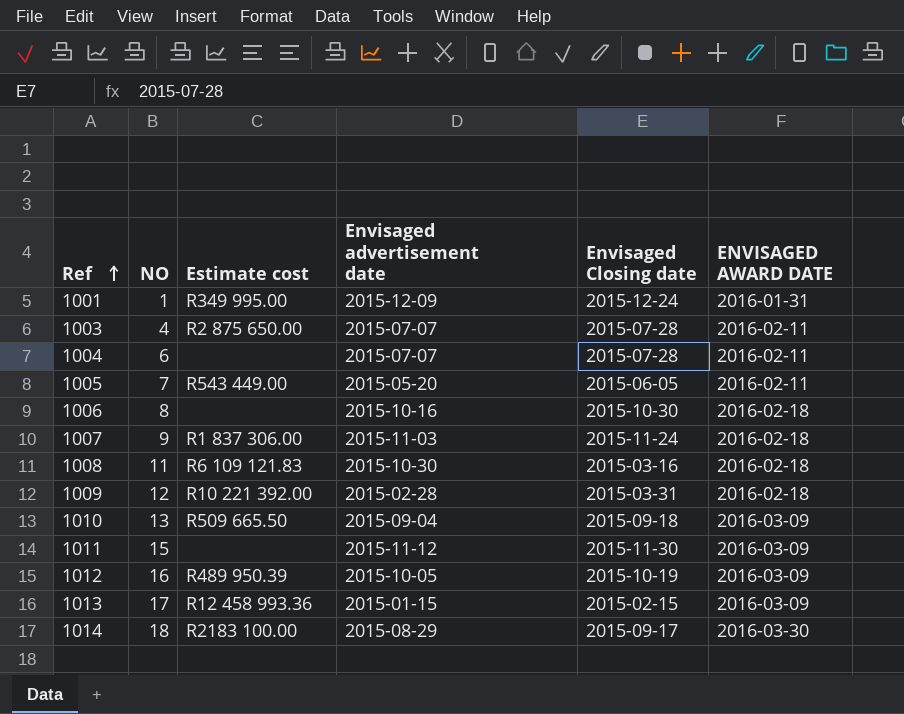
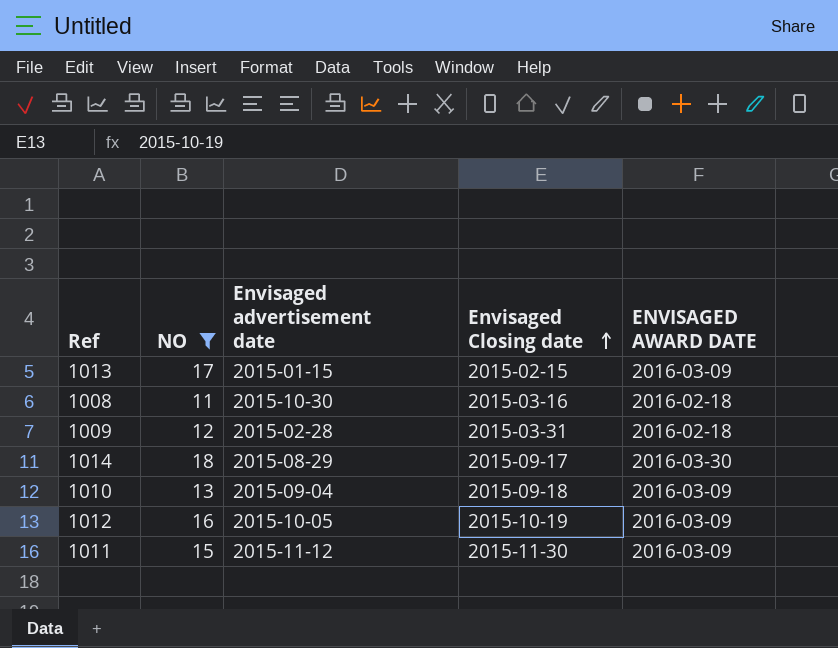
filter: none -> NO >= 11
row order: Ref ascending -> Envisaged Closing date ascending
column Estimate cost | position: 3 -> none

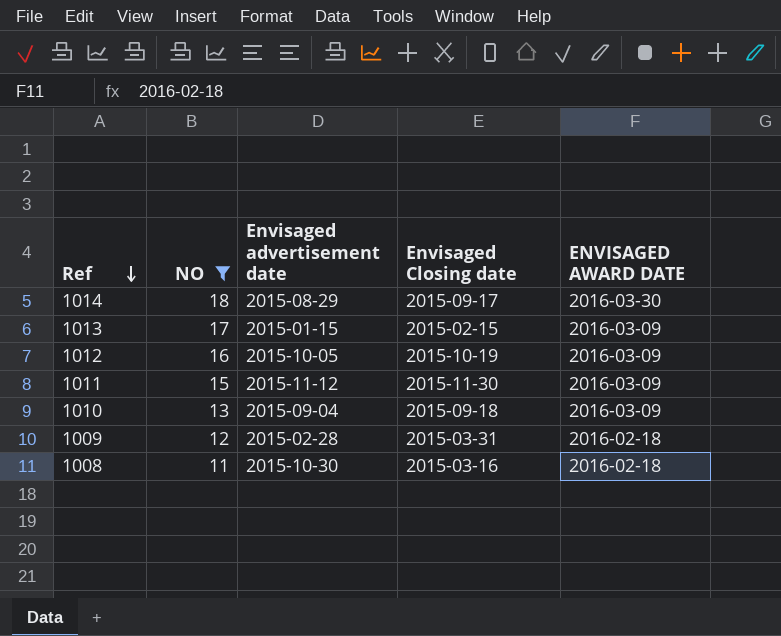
row order: Envisaged Closing date ascending -> Ref descending

